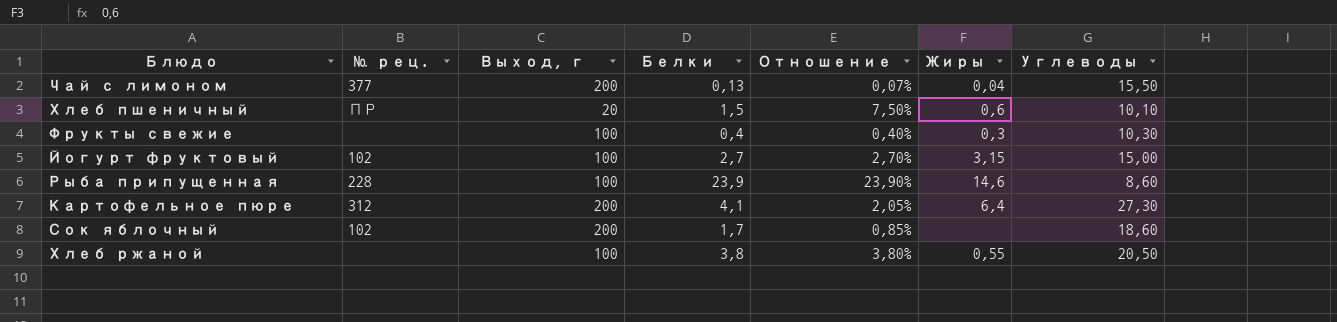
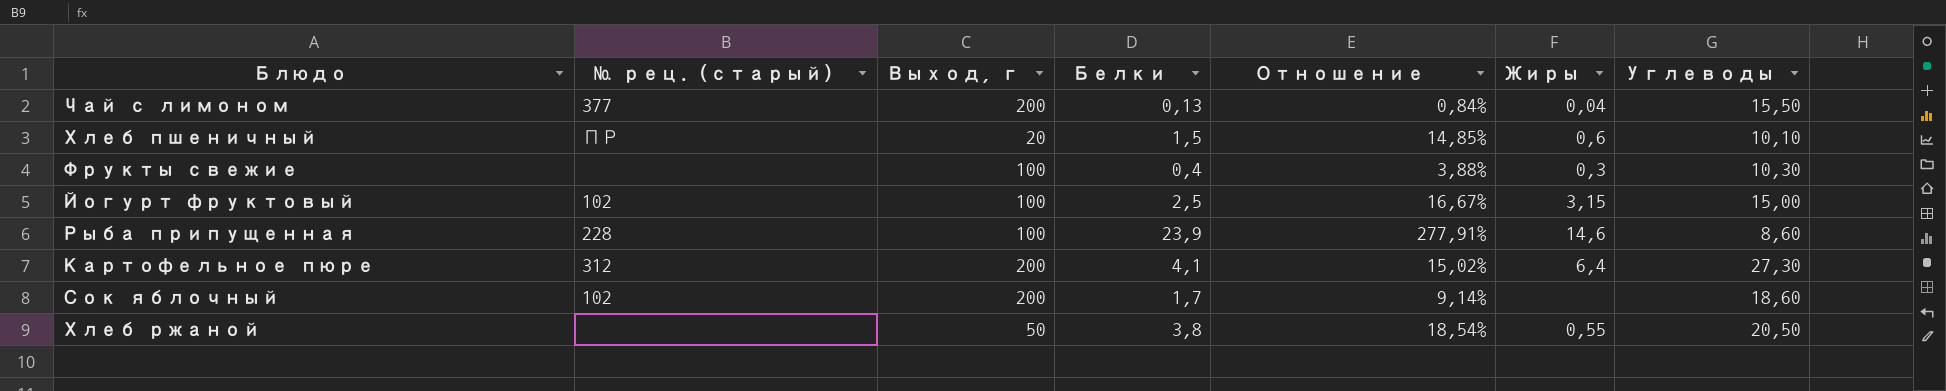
column name: № рец. -> № рец. (старый)
column Отношение | formula: [Белки] / [Выход, г] -> [Белки] / [Углеводы]
Йогурт фруктовый | Белки: 2,7 -> 2,5
Хлеб ржаной | Выход, г: 100 -> 50

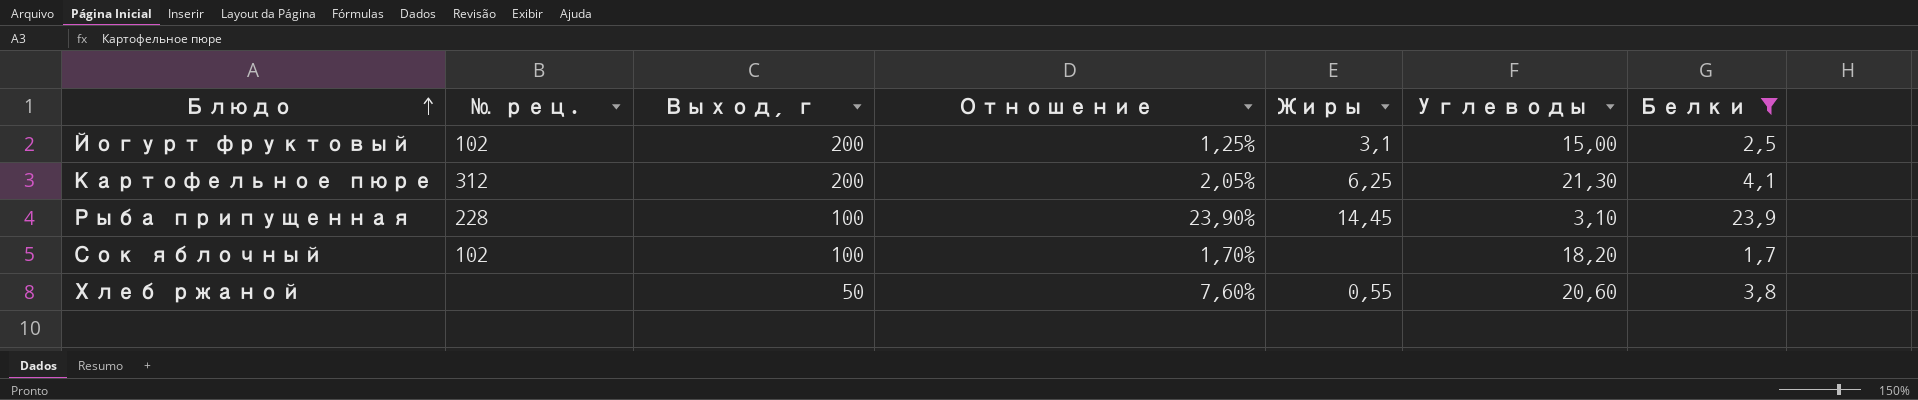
filter: none -> Белки >= 1,7
row order: none -> Блюдо ascending
column name: № рец. (старый) -> № рец.
column Отношение | formula: [Белки] / [Углеводы] -> [Белки] / [Выход, г]
column Белки | position: 4 -> 7
Йогурт фруктовый | Выход, г: 100 -> 200
Йогурт фруктовый | Жиры: 3,15 -> 3,1
Картофельное пюре | Жиры: 6,4 -> 6,25
Картофельное пюре | Углеводы: 27,30 -> 21,30
Рыба припущенная | Жиры: 14,6 -> 14,45
Рыба припущенная | Углеводы: 8,60 -> 3,10
Сок яблочный | Выход, г: 200 -> 100
Сок яблочный | Углеводы: 18,60 -> 18,20
Хлеб ржаной | Углеводы: 20,50 -> 20,60

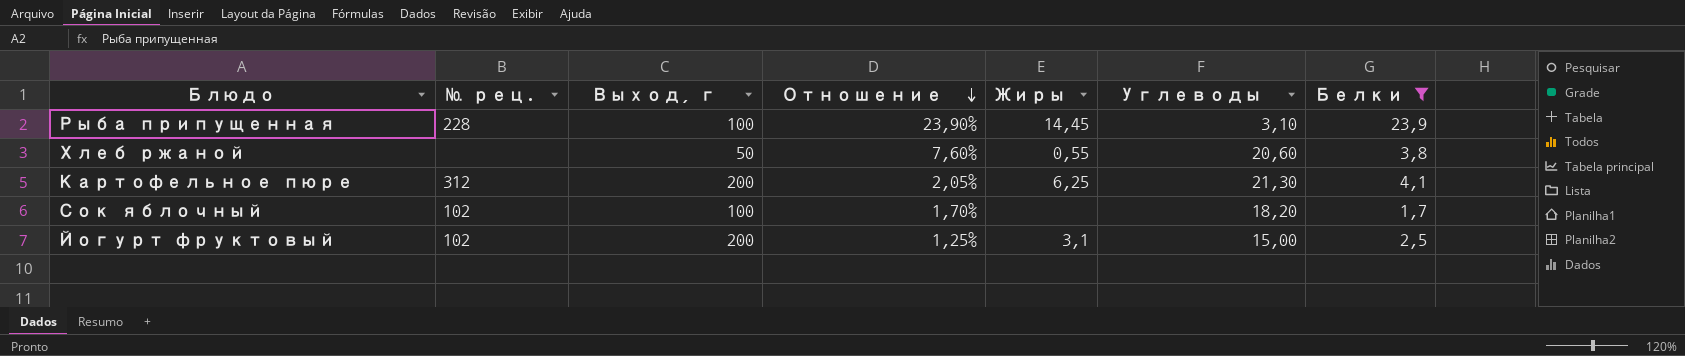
row order: Блюдо ascending -> Отношение descending

